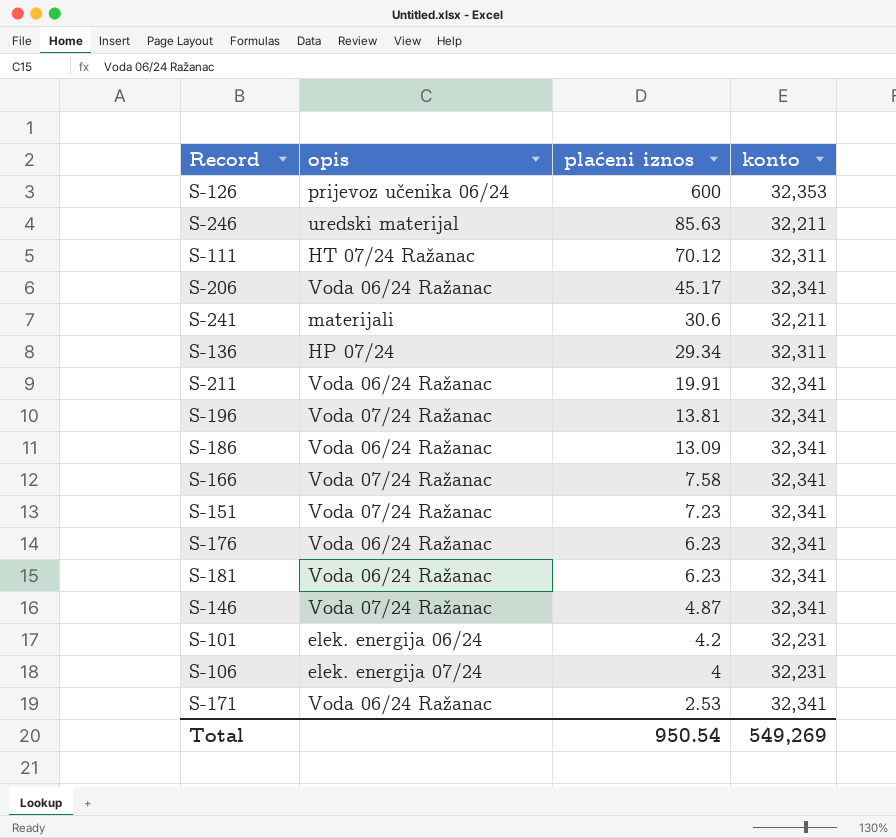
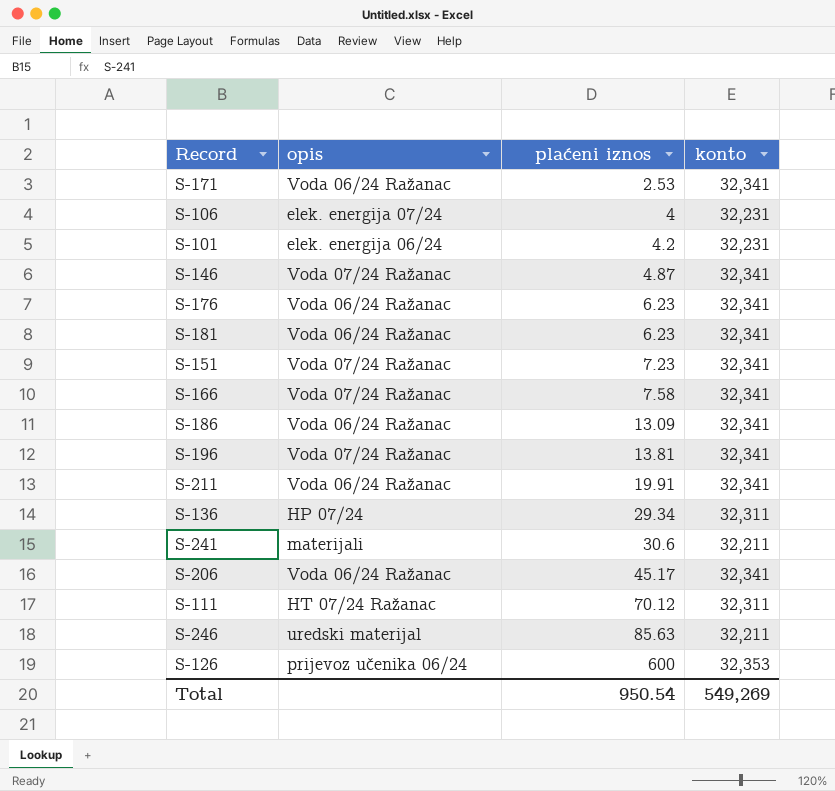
row order: plaćeni iznos descending -> plaćeni iznos ascending

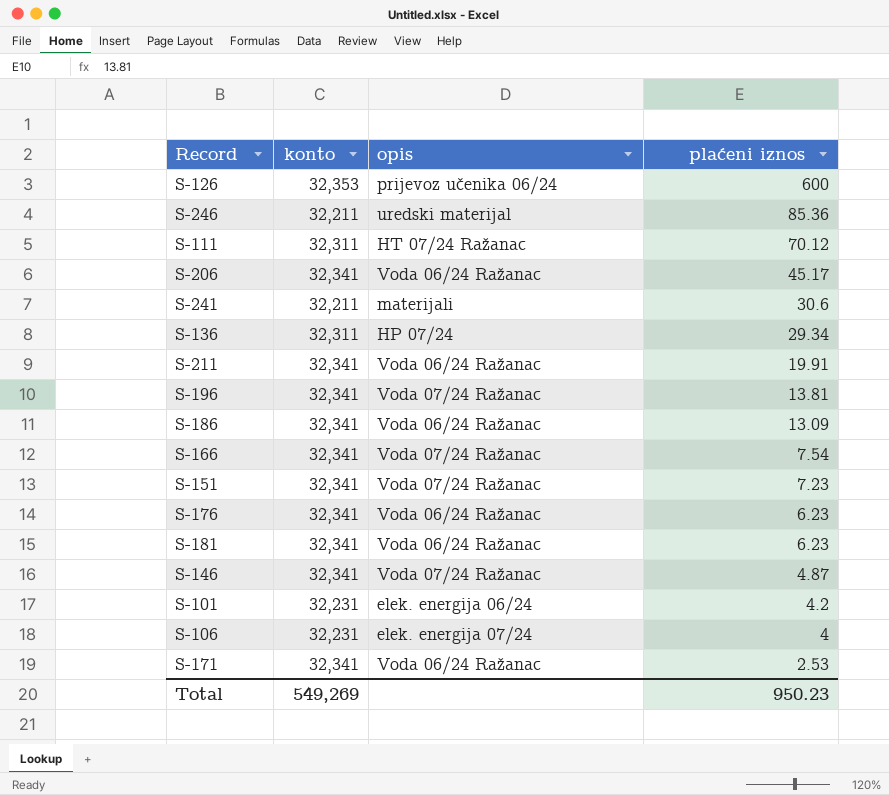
row order: plaćeni iznos ascending -> plaćeni iznos descending
column konto | position: 4 -> 2
S-246 | plaćeni iznos: 85.63 -> 85.36
S-166 | plaćeni iznos: 7.58 -> 7.54
Total | plaćeni iznos: 950.54 -> 950.23

